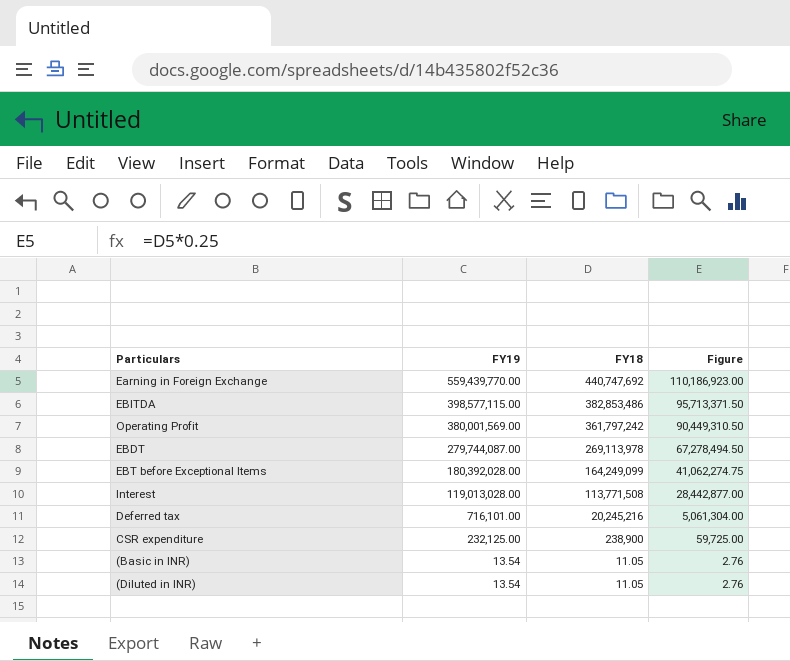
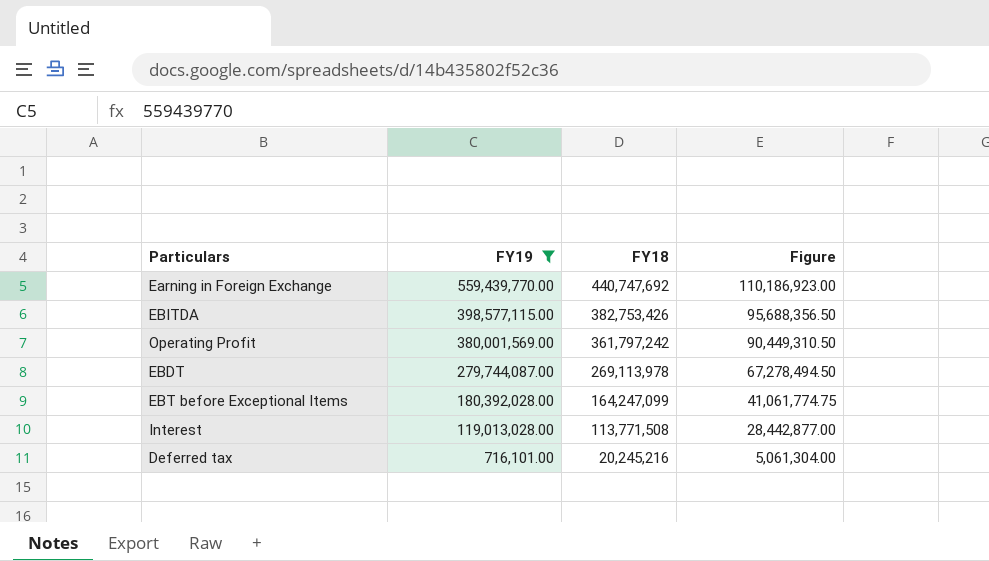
filter: none -> FY19 >= 716,101.00
EBITDA | FY18: 382,853,486 -> 382,753,426
EBITDA | Figure: 95,713,371.50 -> 95,688,356.50
EBT before Exceptional Items | FY18: 164,249,099 -> 164,247,099
EBT before Exceptional Items | Figure: 41,062,274.75 -> 41,061,774.75

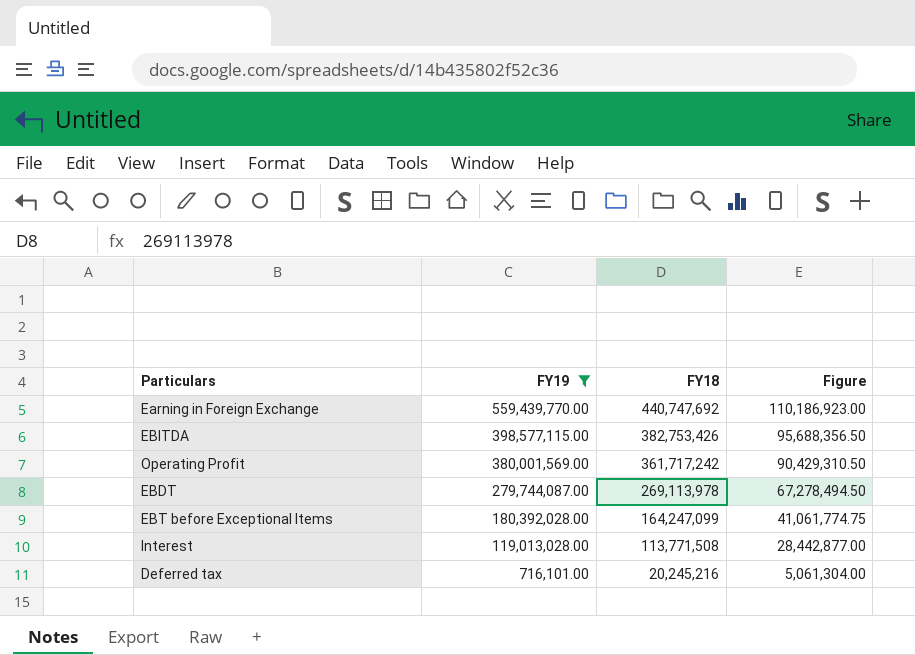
Operating Profit | FY18: 361,797,242 -> 361,717,242
Operating Profit | Figure: 90,449,310.50 -> 90,429,310.50

